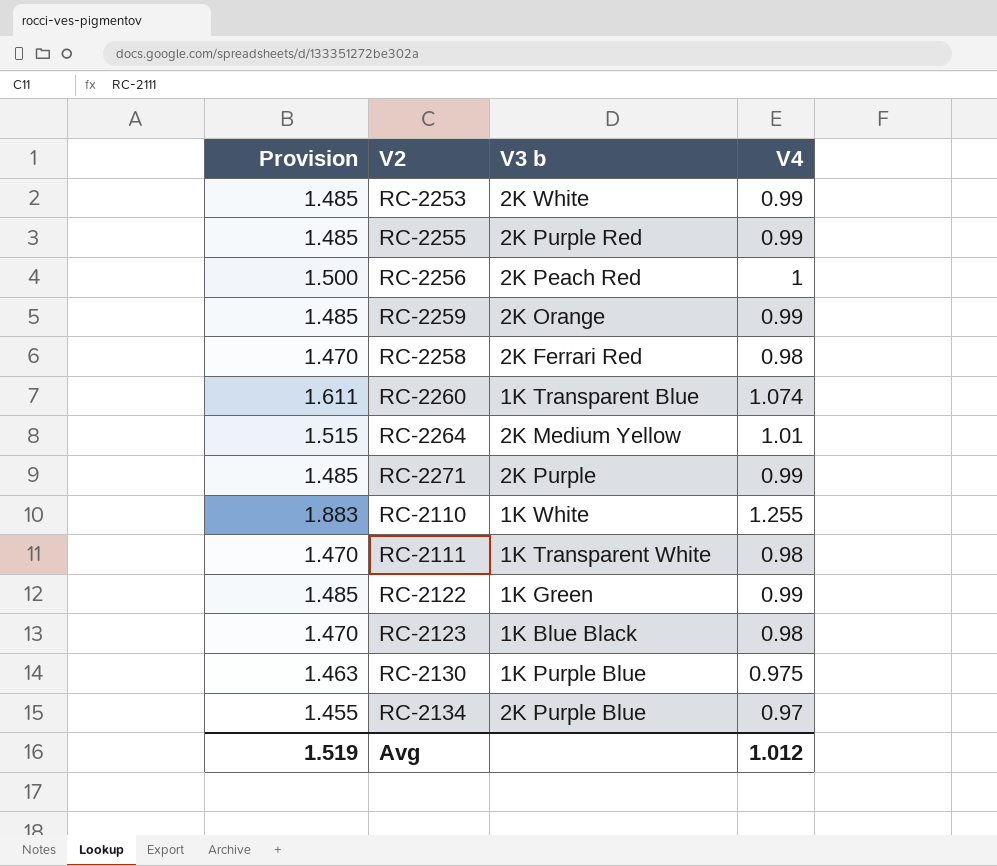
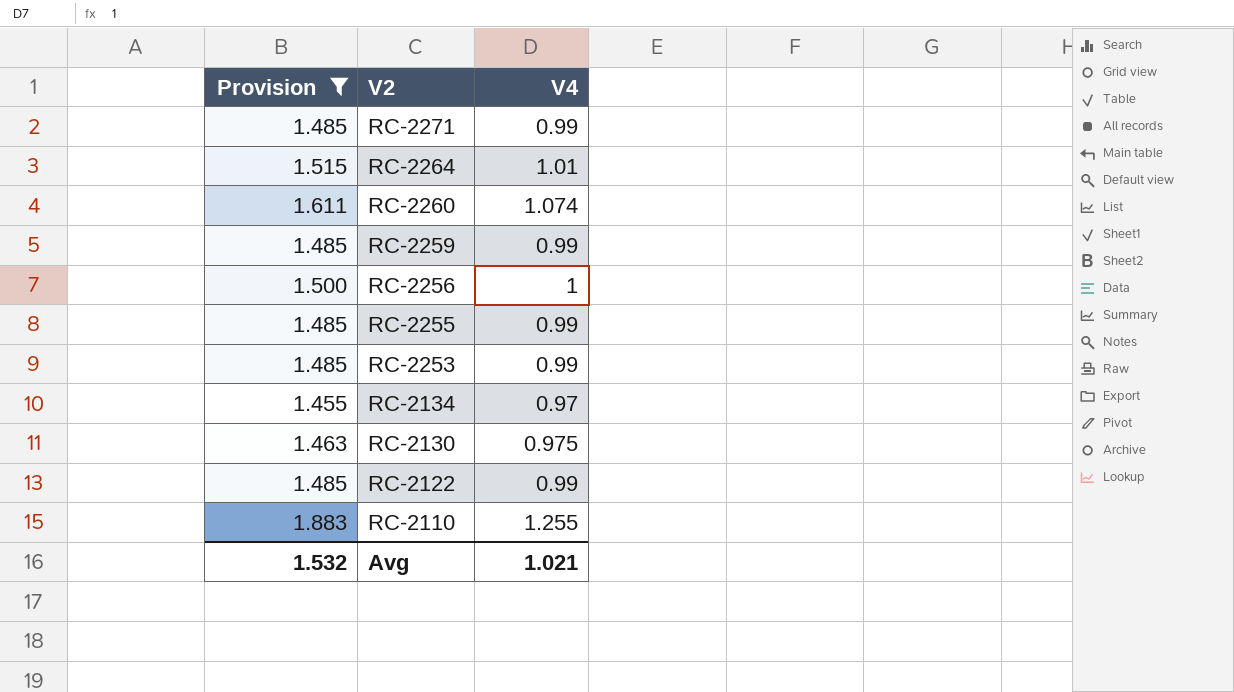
filter: none -> Provision != 1.470
row order: none -> V2 descending
column V3 b | position: 3 -> none
Avg | Provision: 1.519 -> 1.532
Avg | V4: 1.012 -> 1.021

